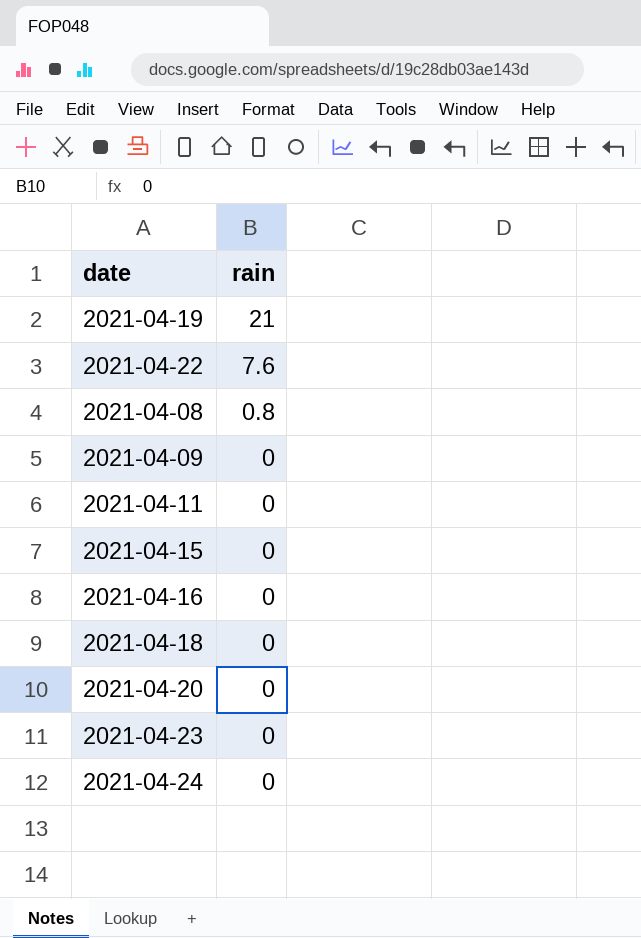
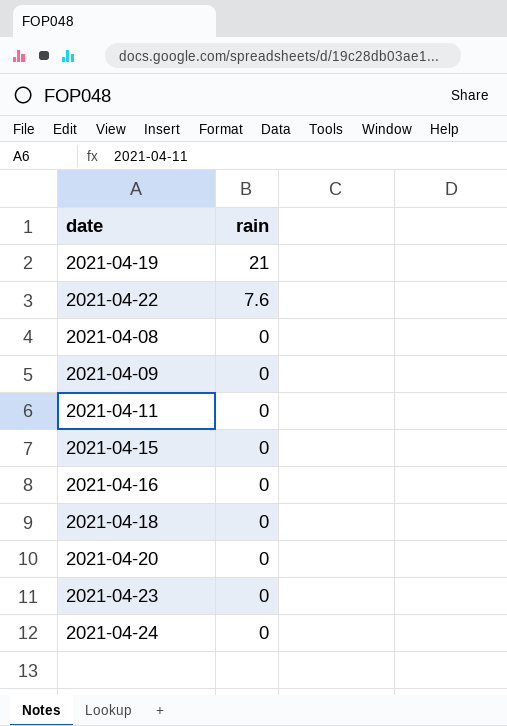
2021-04-08 | rain: 0.8 -> 0

